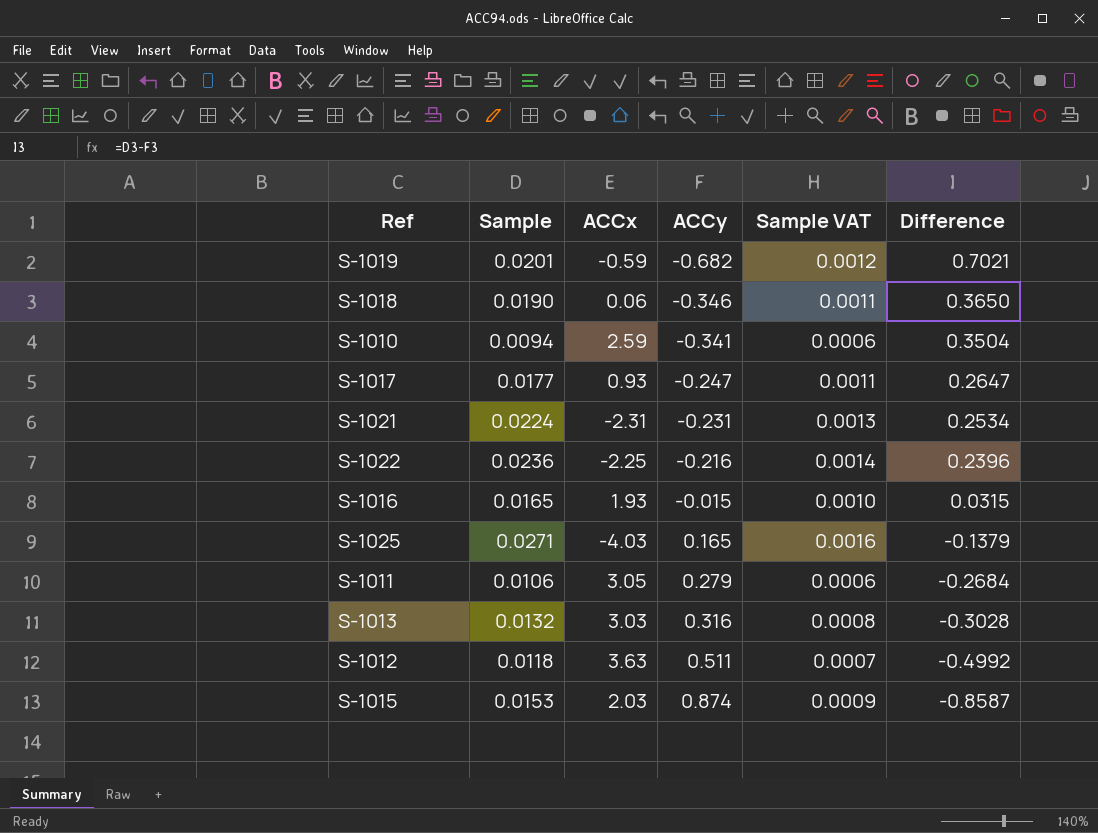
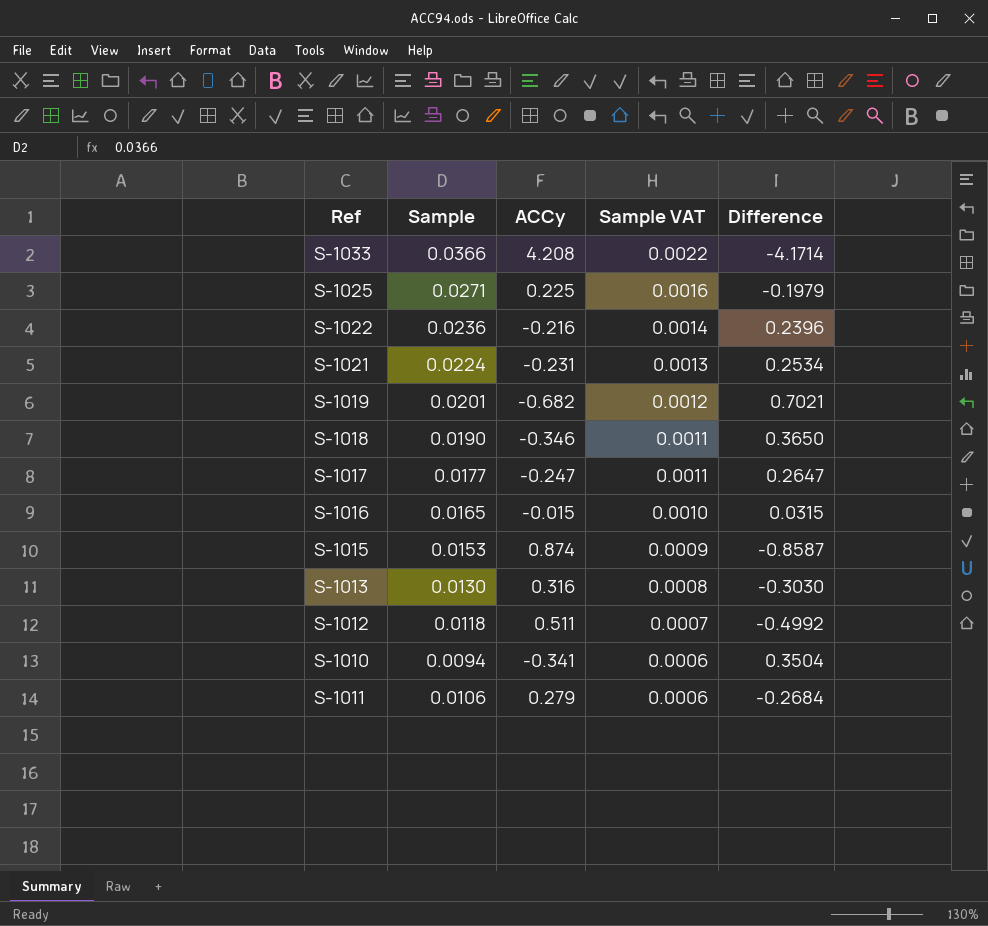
row order: ACCy ascending -> Sample VAT descending
column ACCx | position: 3 -> none
row S-1033: none -> 0.0366 | 4.208 | 0.0022 | -4.1714
S-1025 | ACCy: 0.165 -> 0.225
S-1025 | Difference: -0.1379 -> -0.1979
S-1013 | Sample: 0.0132 -> 0.0130
S-1013 | Difference: -0.3028 -> -0.3030

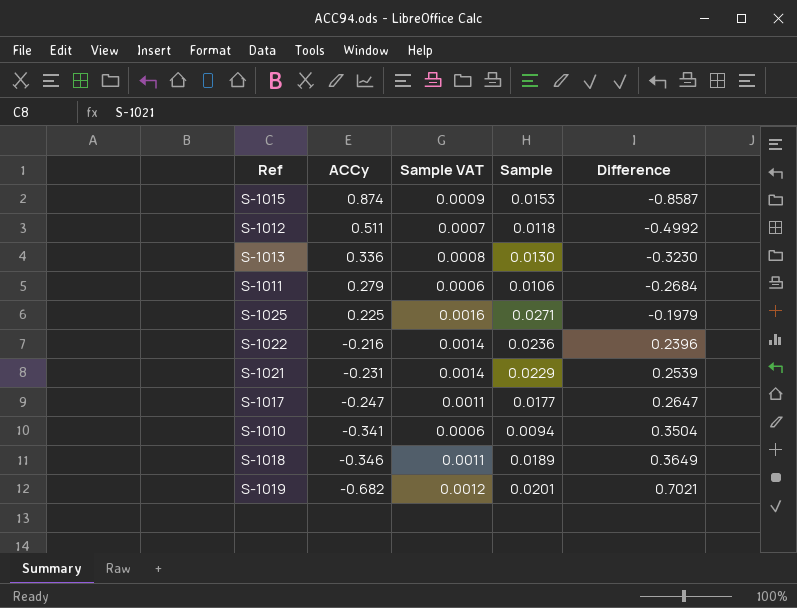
row order: Sample VAT descending -> ACCy descending
column Sample | position: 2 -> 4
row S-1033: 0.0366 | 4.208 | 0.0022 | -4.1714 -> none
row S-1016: 0.0165 | -0.015 | 0.0010 | 0.0315 -> none
S-1013 | ACCy: 0.316 -> 0.336
S-1013 | Difference: -0.3030 -> -0.3230
S-1021 | Sample VAT: 0.0013 -> 0.0014
S-1021 | Sample: 0.0224 -> 0.0229
S-1021 | Difference: 0.2534 -> 0.2539
S-1018 | Sample: 0.0190 -> 0.0189
S-1018 | Difference: 0.3650 -> 0.3649

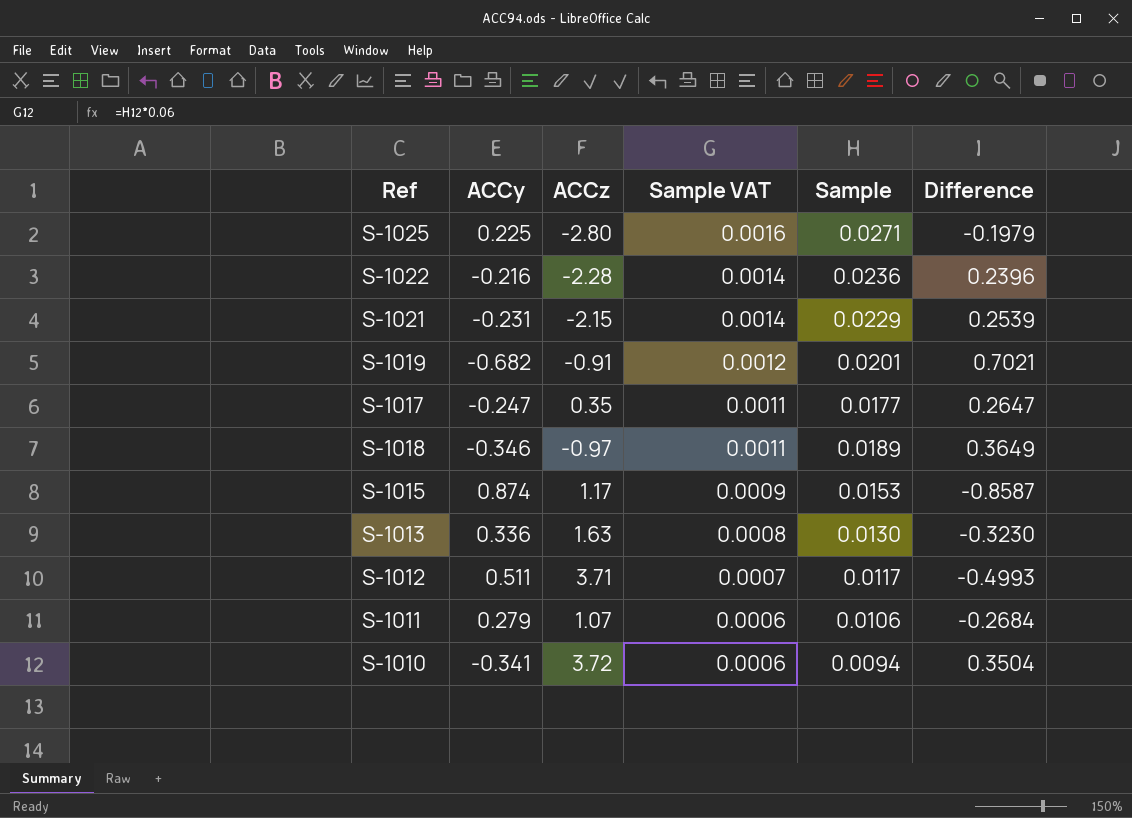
row order: ACCy descending -> Sample VAT descending
column ACCz | position: none -> 3
S-1012 | Sample: 0.0118 -> 0.0117
S-1012 | Difference: -0.4992 -> -0.4993

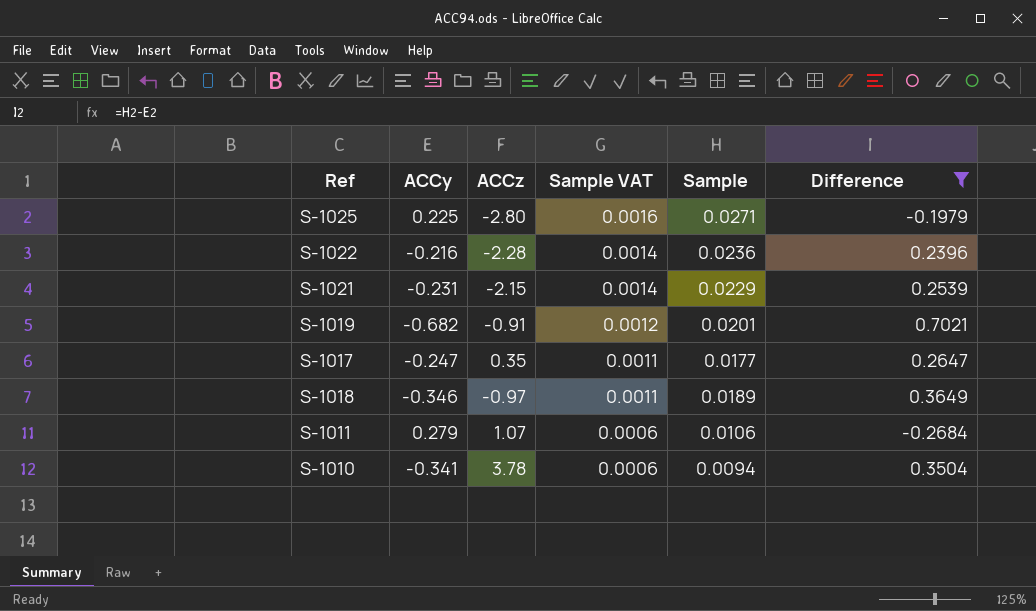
filter: none -> Difference >= -0.2684
S-1010 | ACCz: 3.72 -> 3.78

